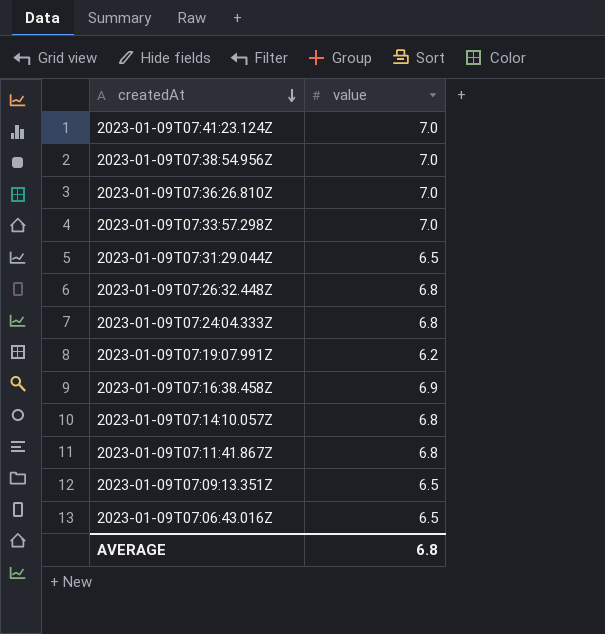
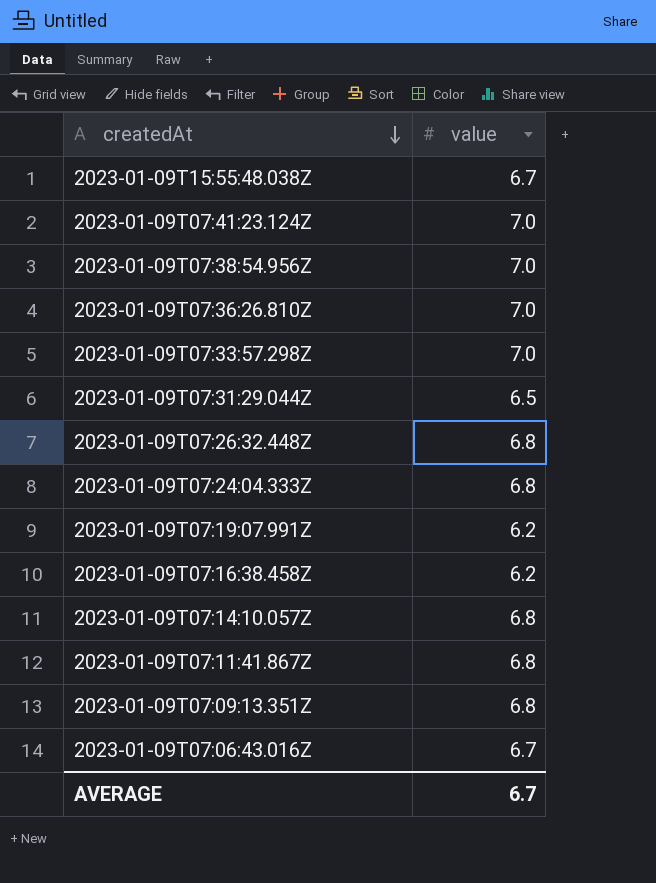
row 2023-01-09T15:55:48.038Z: none -> 6.7
2023-01-09T07:16:38.458Z | value: 6.9 -> 6.2
2023-01-09T07:09:13.351Z | value: 6.5 -> 6.8
2023-01-09T07:06:43.016Z | value: 6.5 -> 6.7
AVERAGE | value: 6.8 -> 6.7

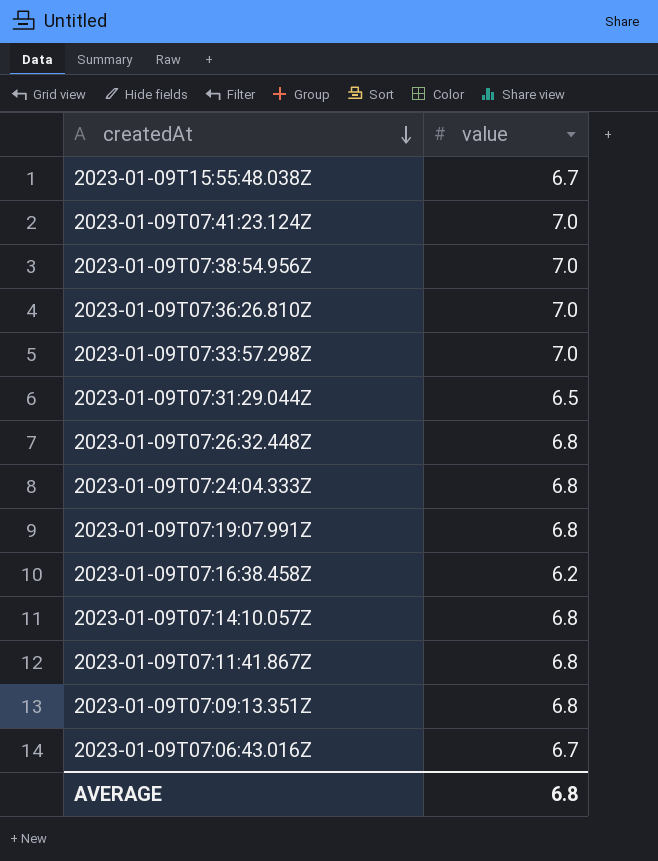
2023-01-09T07:19:07.991Z | value: 6.2 -> 6.8
AVERAGE | value: 6.7 -> 6.8

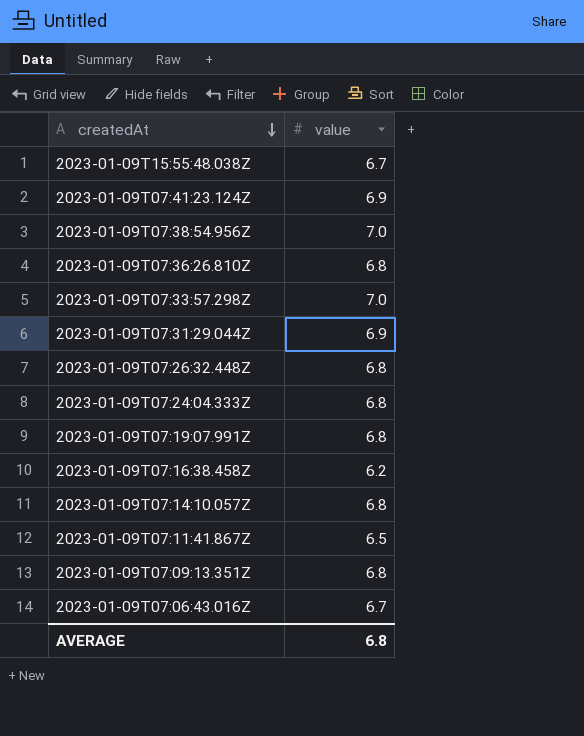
2023-01-09T07:41:23.124Z | value: 7.0 -> 6.9
2023-01-09T07:36:26.810Z | value: 7.0 -> 6.8
2023-01-09T07:31:29.044Z | value: 6.5 -> 6.9
2023-01-09T07:11:41.867Z | value: 6.8 -> 6.5

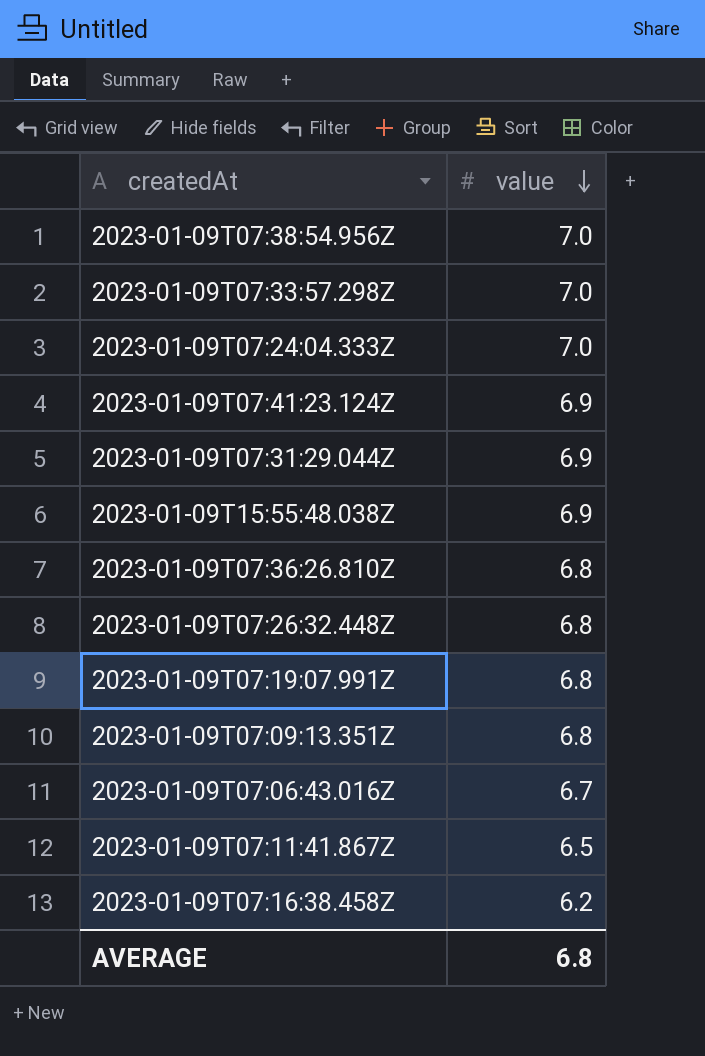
row order: createdAt descending -> value descending
row 2023-01-09T07:14:10.057Z: 6.8 -> none
2023-01-09T07:24:04.333Z | value: 6.8 -> 7.0
2023-01-09T15:55:48.038Z | value: 6.7 -> 6.9

